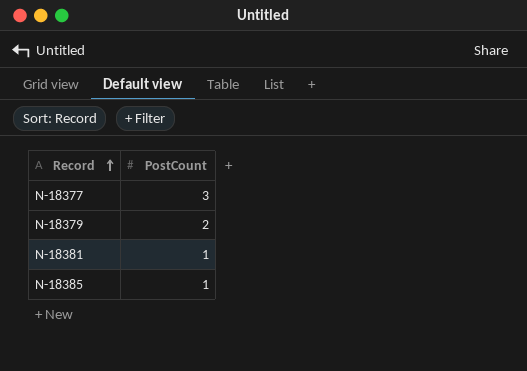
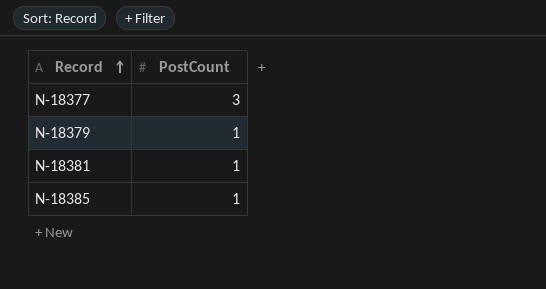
N-18379 | PostCount: 2 -> 1

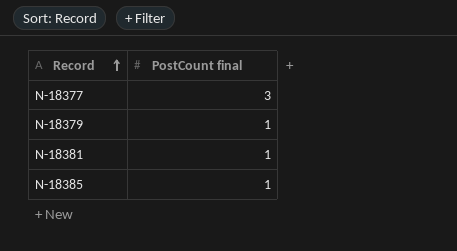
column name: PostCount -> PostCount final

